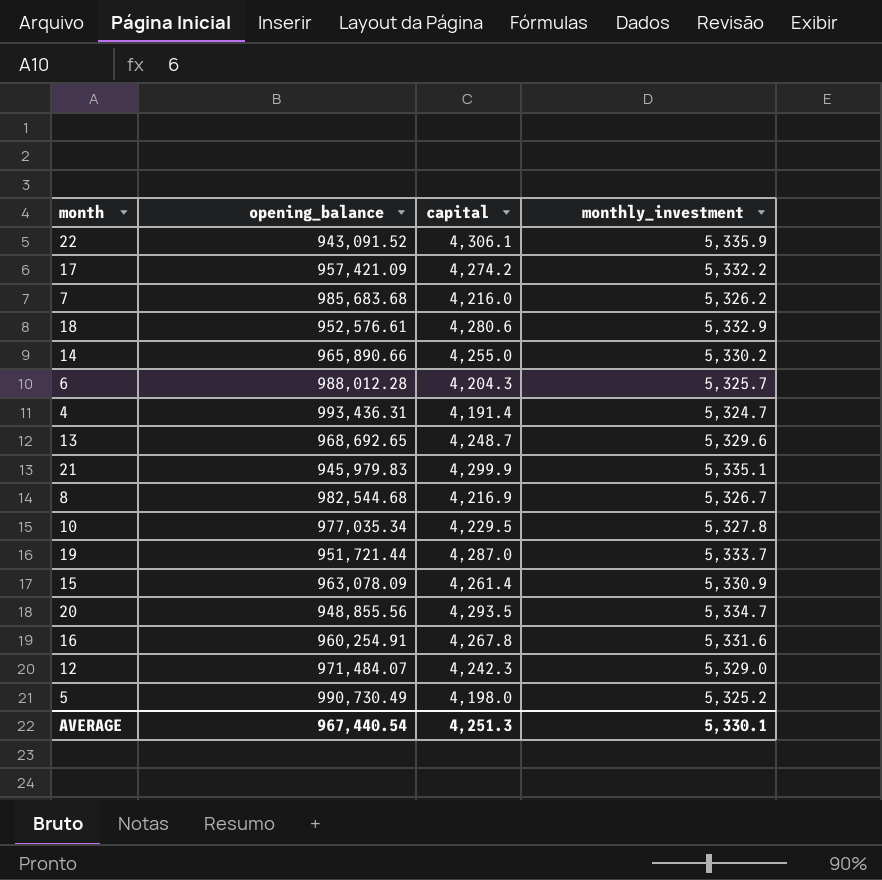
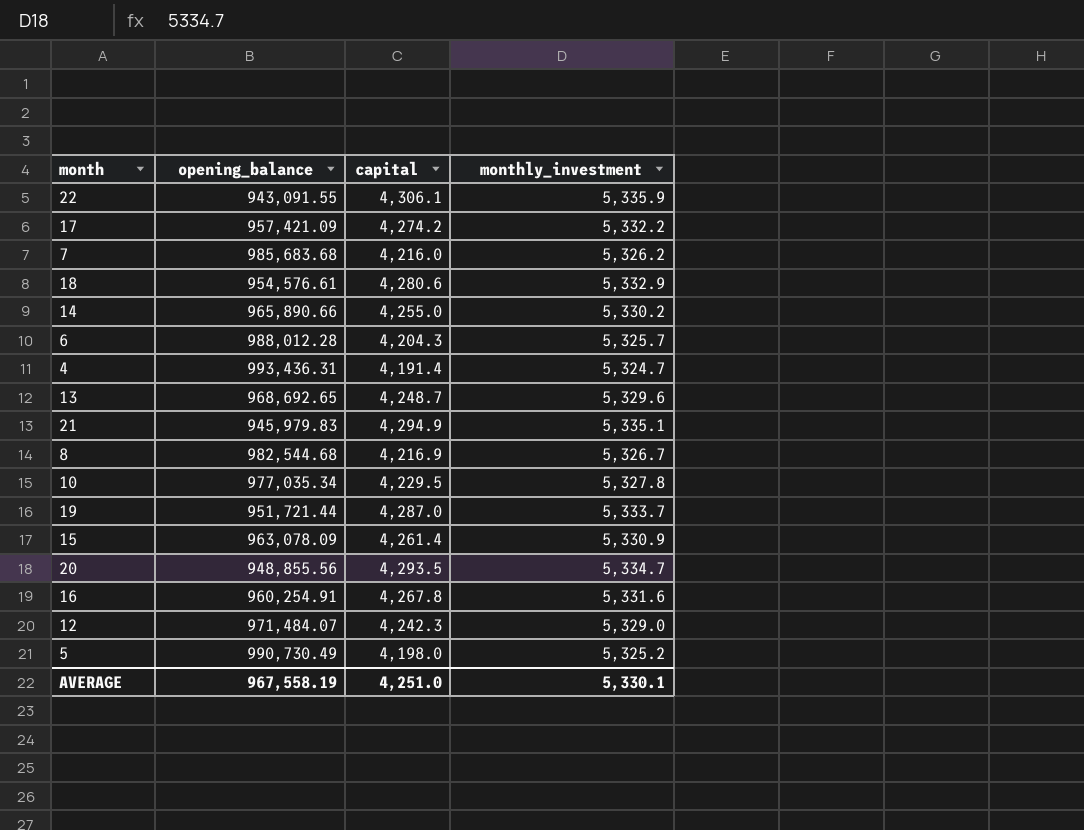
22 | opening_balance: 943,091.52 -> 943,091.55
18 | opening_balance: 952,576.61 -> 954,576.61
21 | capital: 4,299.9 -> 4,294.9
AVERAGE | opening_balance: 967,440.54 -> 967,558.19
AVERAGE | capital: 4,251.3 -> 4,251.0

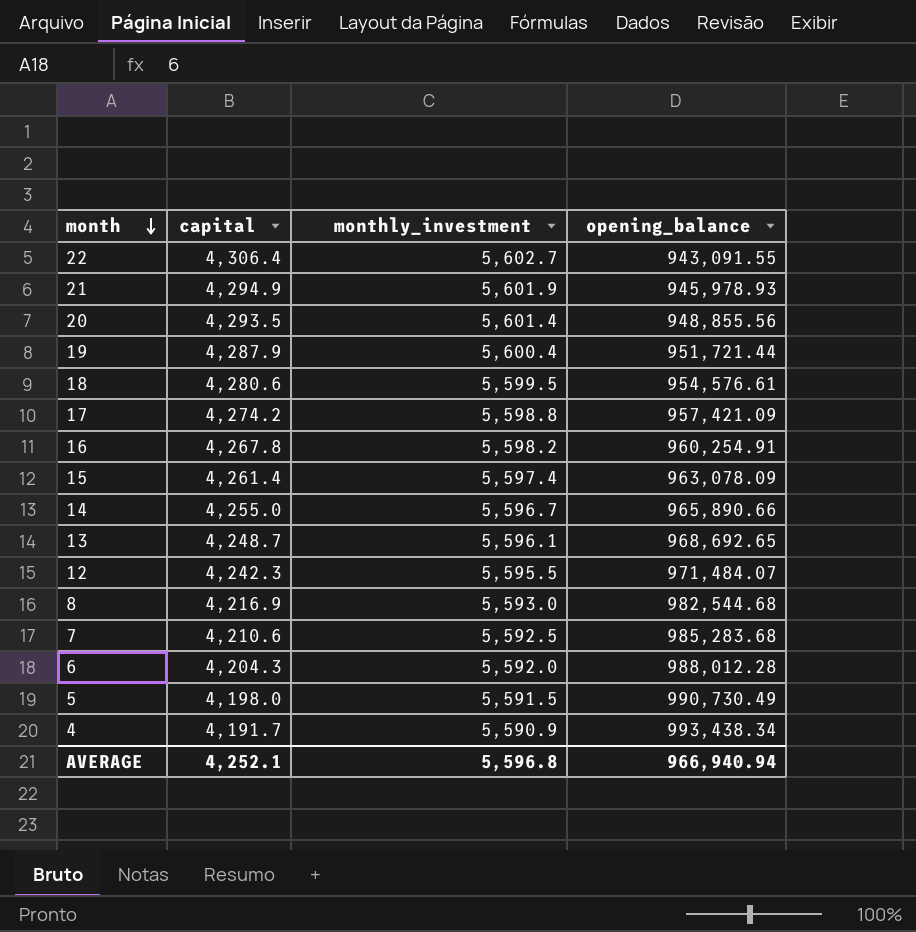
row order: none -> month descending
column opening_balance | position: 2 -> 4
row 10: 977,035.34 | 4,229.5 | 5,327.8 -> none
22 | capital: 4,306.1 -> 4,306.4
22 | monthly_investment: 5,335.9 -> 5,602.7
21 | monthly_investment: 5,335.1 -> 5,601.9
21 | opening_balance: 945,979.83 -> 945,978.93
20 | monthly_investment: 5,334.7 -> 5,601.4
19 | capital: 4,287.0 -> 4,287.9
19 | monthly_investment: 5,333.7 -> 5,600.4
18 | monthly_investment: 5,332.9 -> 5,599.5
17 | monthly_investment: 5,332.2 -> 5,598.8
16 | monthly_investment: 5,331.6 -> 5,598.2
15 | monthly_investment: 5,330.9 -> 5,597.4
14 | monthly_investment: 5,330.2 -> 5,596.7
13 | monthly_investment: 5,329.6 -> 5,596.1
12 | monthly_investment: 5,329.0 -> 5,595.5
8 | monthly_investment: 5,326.7 -> 5,593.0
7 | capital: 4,216.0 -> 4,210.6
7 | monthly_investment: 5,326.2 -> 5,592.5
7 | opening_balance: 985,683.68 -> 985,283.68
6 | monthly_investment: 5,325.7 -> 5,592.0
5 | monthly_investment: 5,325.2 -> 5,591.5
4 | capital: 4,191.4 -> 4,191.7
4 | monthly_investment: 5,324.7 -> 5,590.9
4 | opening_balance: 993,436.31 -> 993,438.34
AVERAGE | capital: 4,251.0 -> 4,252.1
AVERAGE | monthly_investment: 5,330.1 -> 5,596.8
AVERAGE | opening_balance: 967,558.19 -> 966,940.94

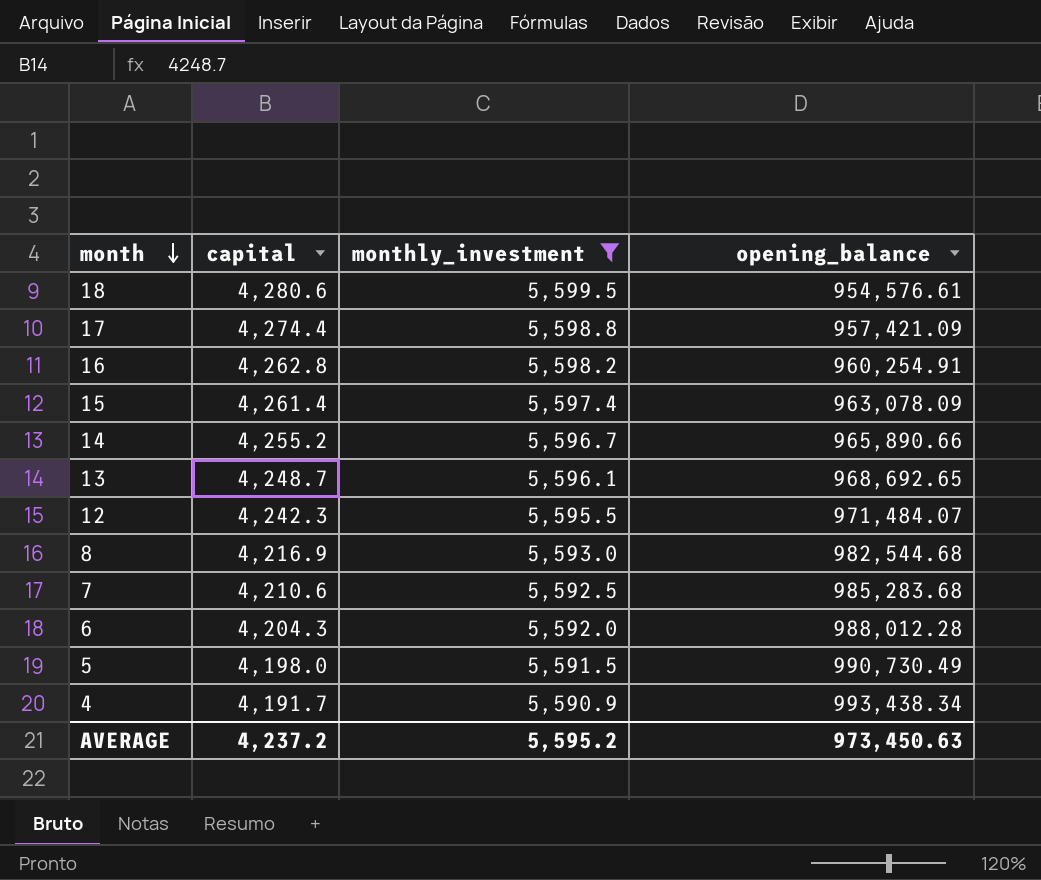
filter: none -> monthly_investment <= 5,599.5
17 | capital: 4,274.2 -> 4,274.4
16 | capital: 4,267.8 -> 4,262.8
14 | capital: 4,255.0 -> 4,255.2
AVERAGE | capital: 4,252.1 -> 4,237.2
AVERAGE | monthly_investment: 5,596.8 -> 5,595.2
AVERAGE | opening_balance: 966,940.94 -> 973,450.63

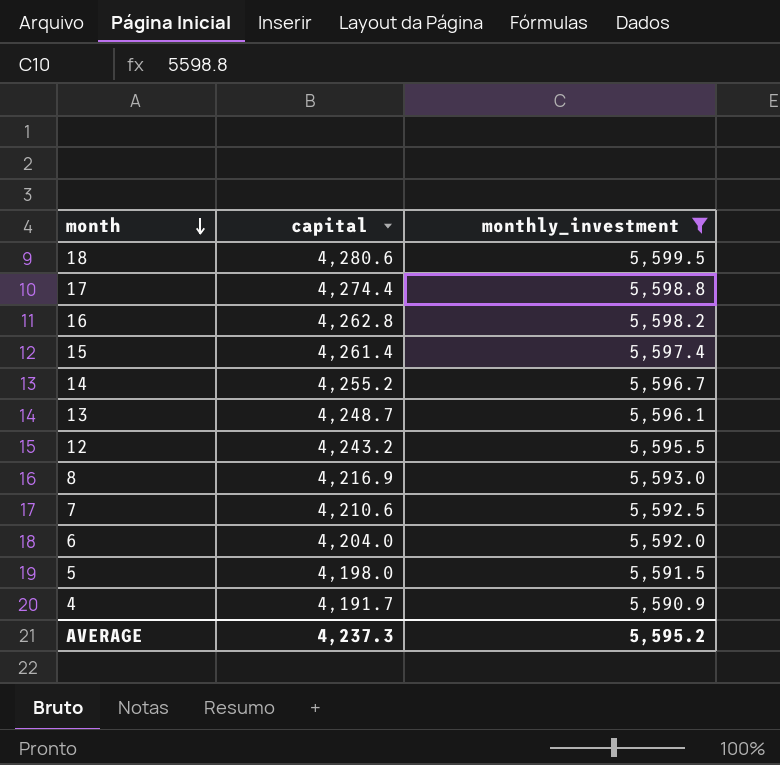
column opening_balance | position: 4 -> none
12 | capital: 4,242.3 -> 4,243.2
6 | capital: 4,204.3 -> 4,204.0
AVERAGE | capital: 4,237.2 -> 4,237.3

